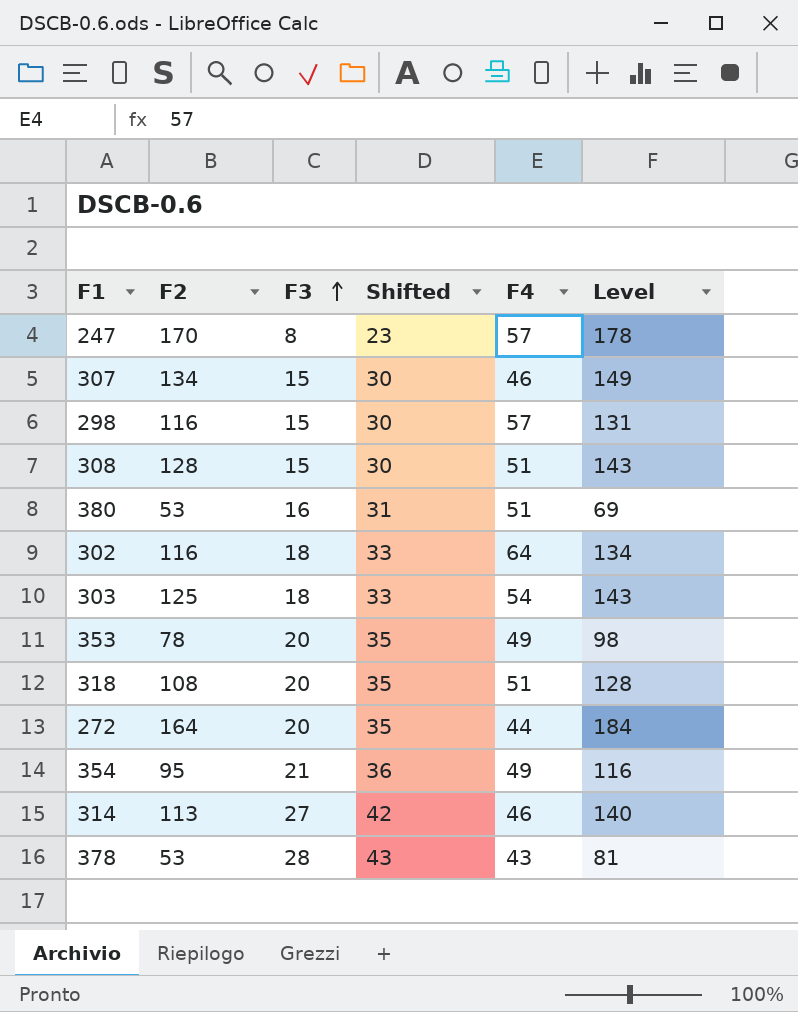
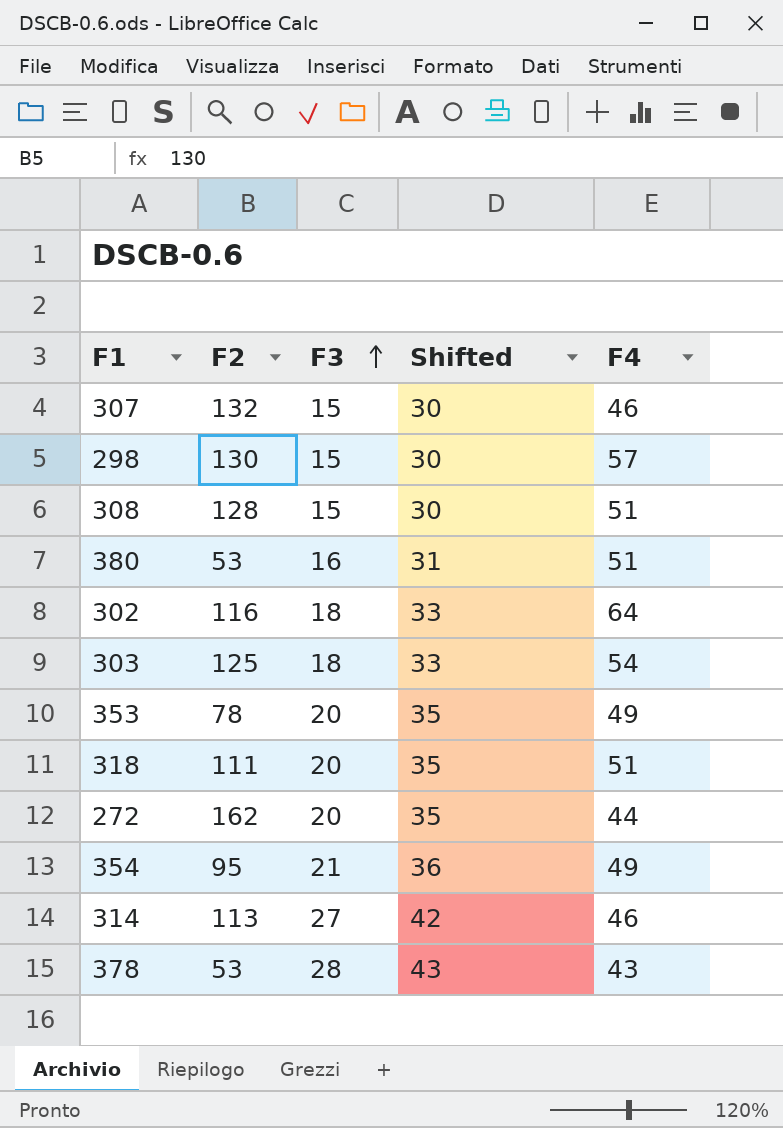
column Level | formula: [F2] + [F3] -> none
row 247: 170 | 8 | 23 | 57 | 178 -> none
307 | F2: 134 -> 132
298 | F2: 116 -> 130
318 | F2: 108 -> 111
272 | F2: 164 -> 162

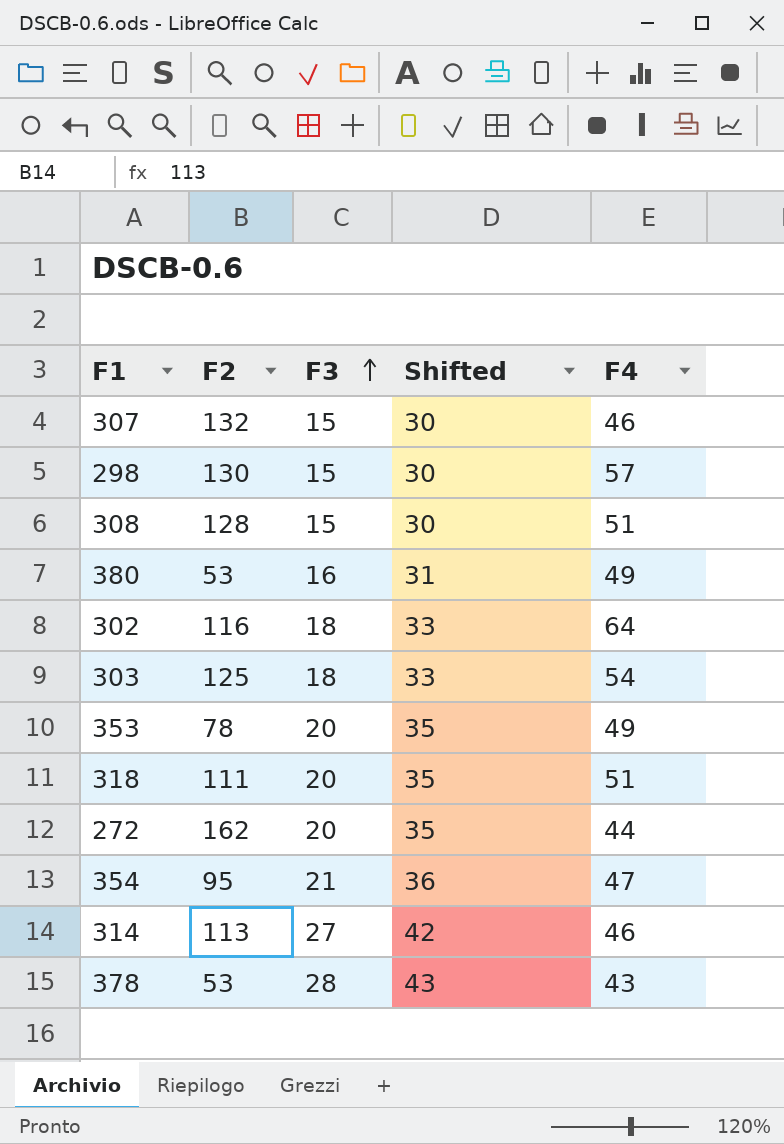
380 | F4: 51 -> 49
354 | F4: 49 -> 47

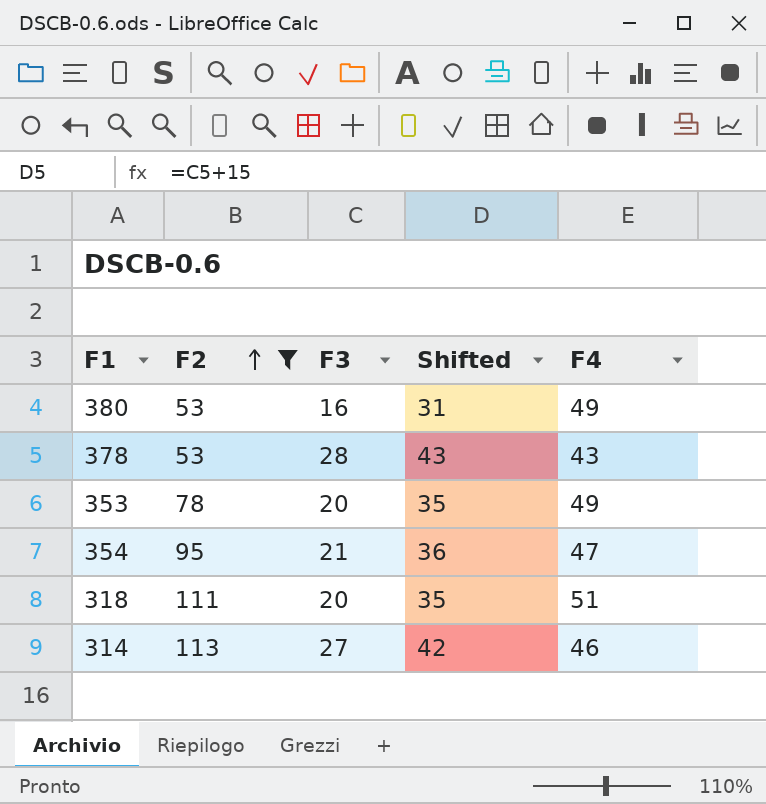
filter: none -> F2 <= 113
row order: F3 ascending -> F2 ascending

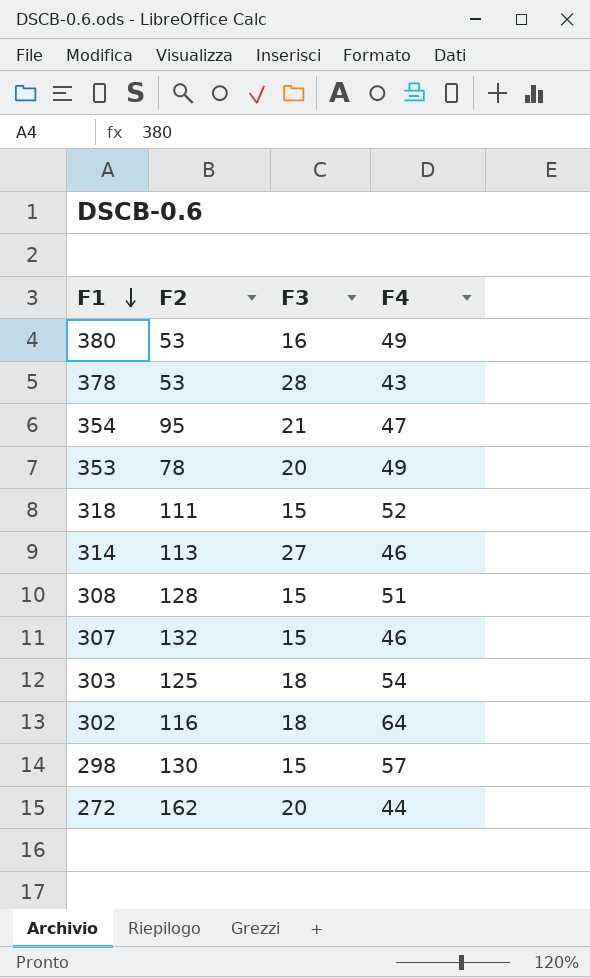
filter: F2 <= 113 -> none
row order: F2 ascending -> F1 descending
column Shifted | formula: [F3] + 15 -> none
318 | F3: 20 -> 15
318 | F4: 51 -> 52

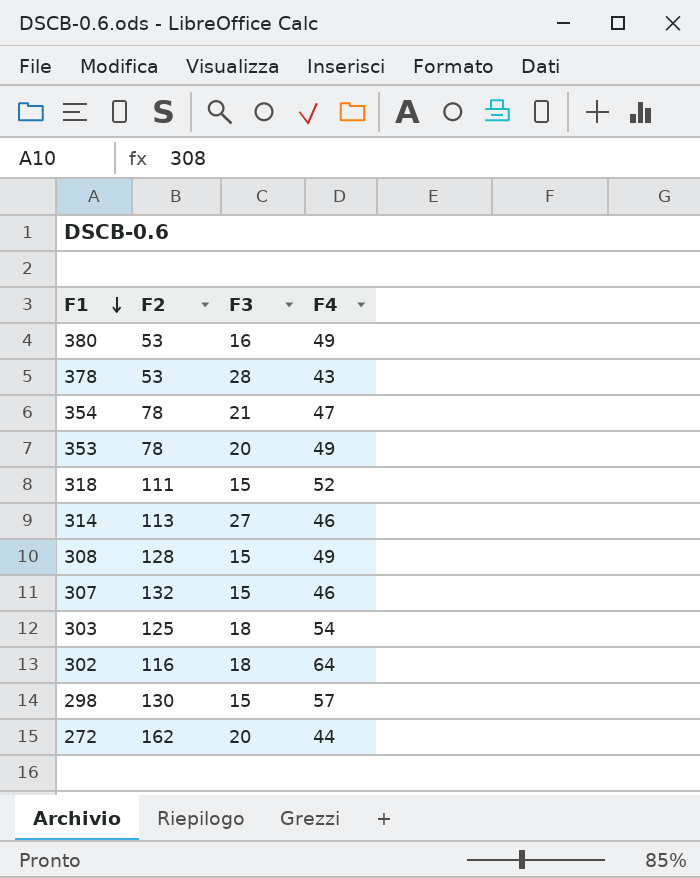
354 | F2: 95 -> 78
308 | F4: 51 -> 49

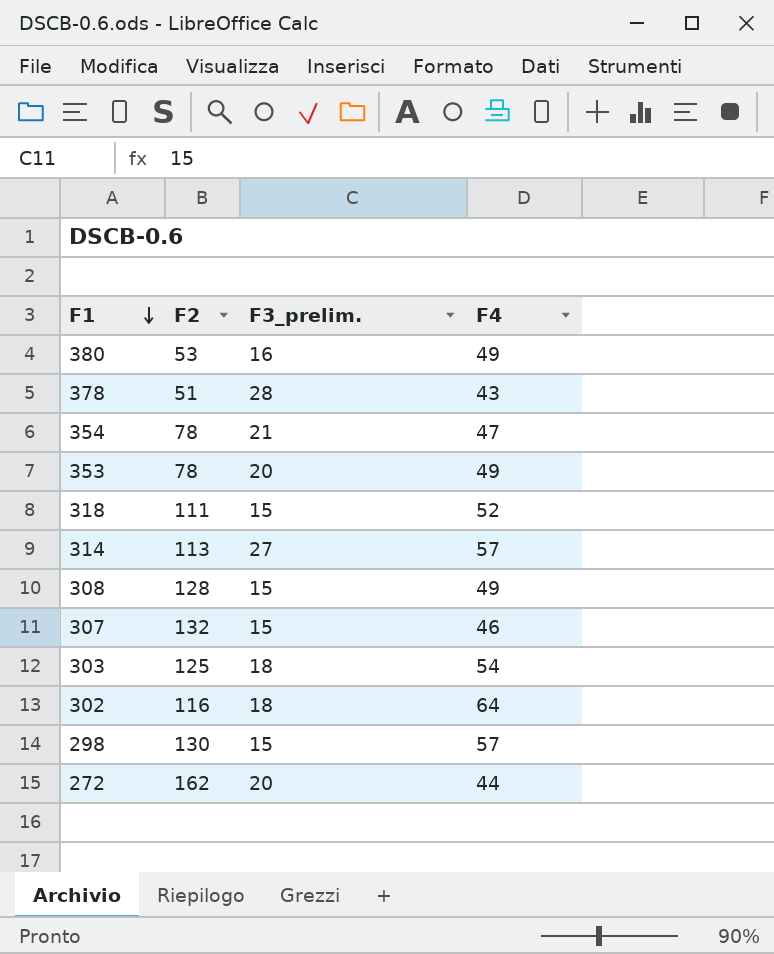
column name: F3 -> F3_prelim.
378 | F2: 53 -> 51
314 | F4: 46 -> 57

